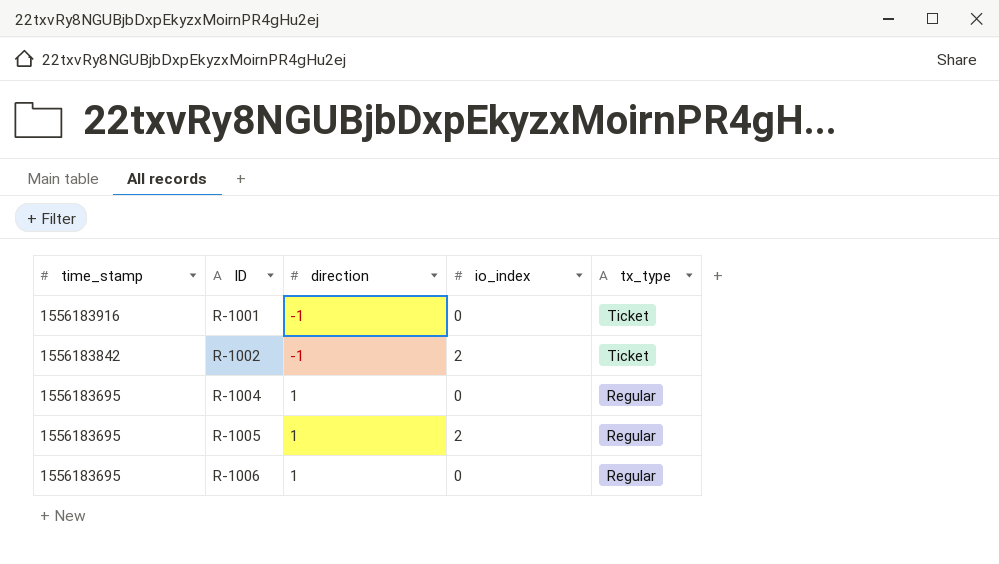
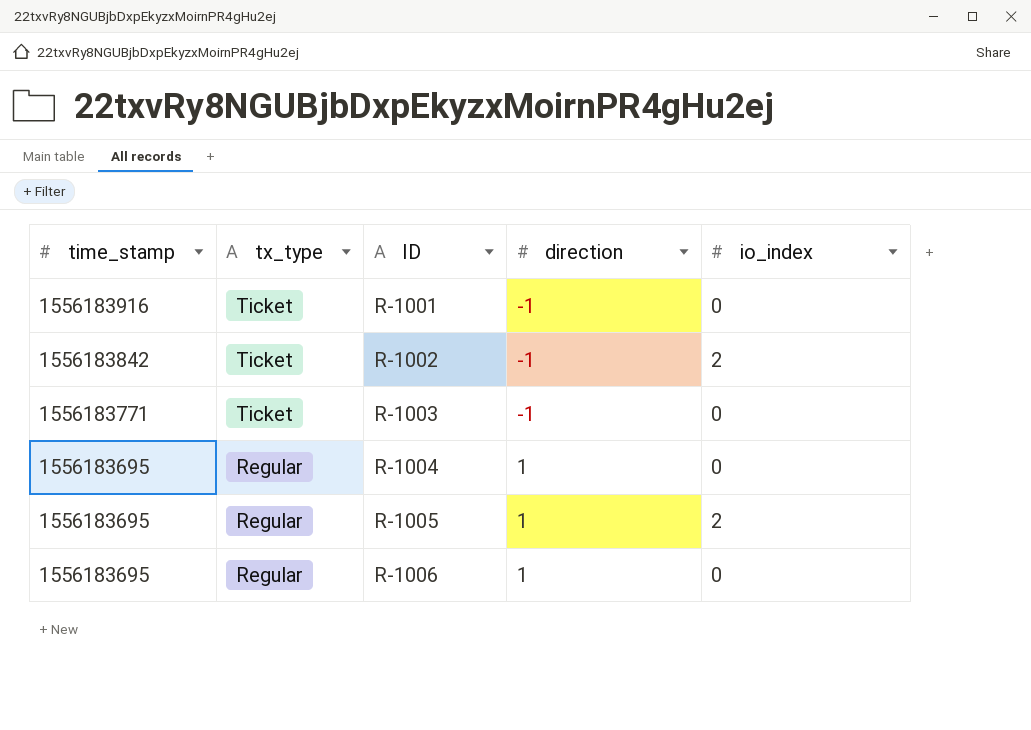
column tx_type | position: 5 -> 2
row R-1003: none -> 1556183771 | Ticket | -1 | 0

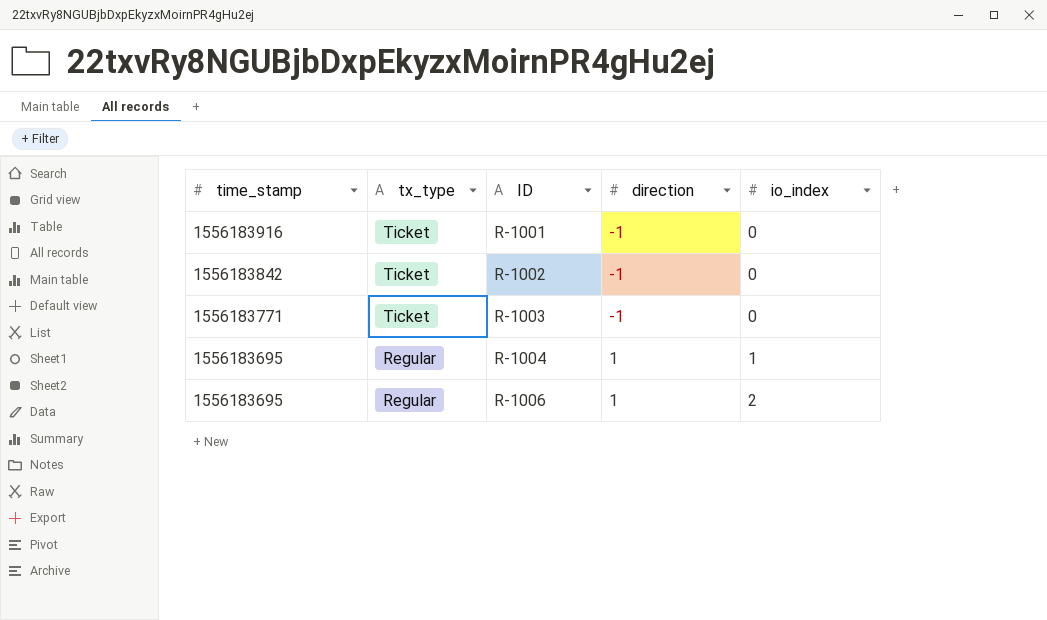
row R-1005: 1556183695 | Regular | 1 | 2 -> none
R-1002 | io_index: 2 -> 0
R-1004 | io_index: 0 -> 1
R-1006 | io_index: 0 -> 2

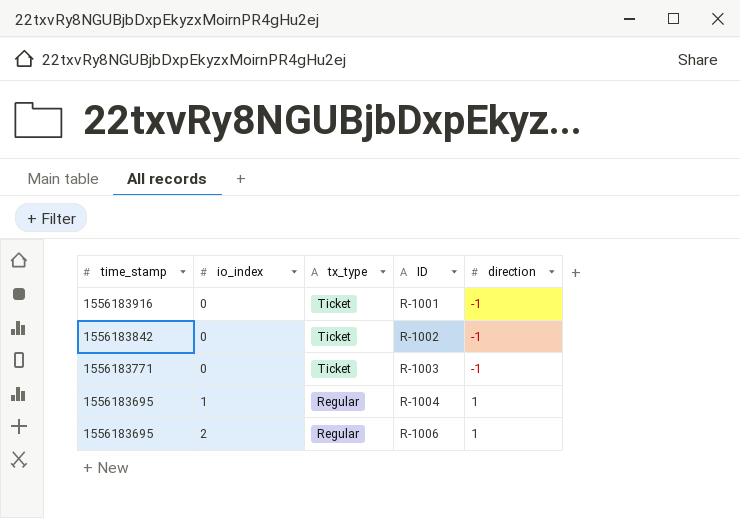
column io_index | position: 5 -> 2

